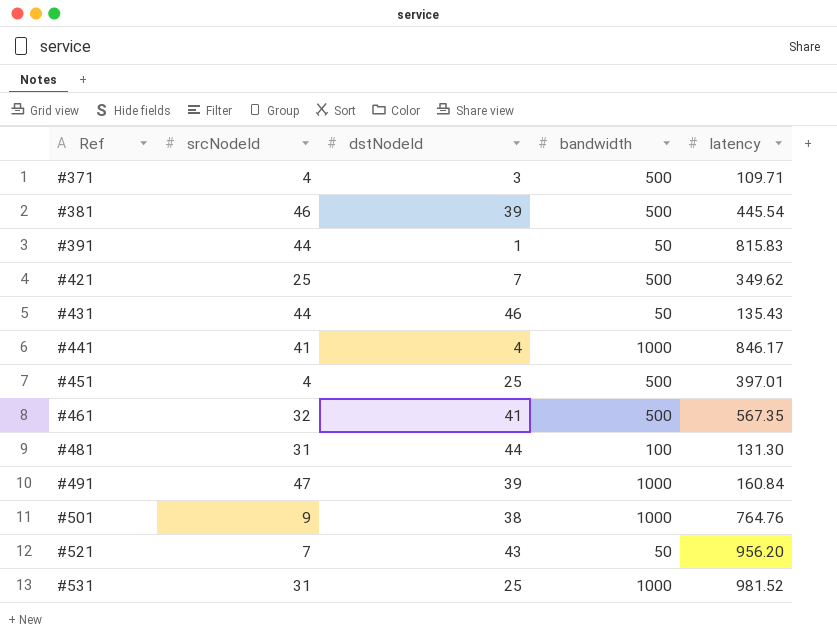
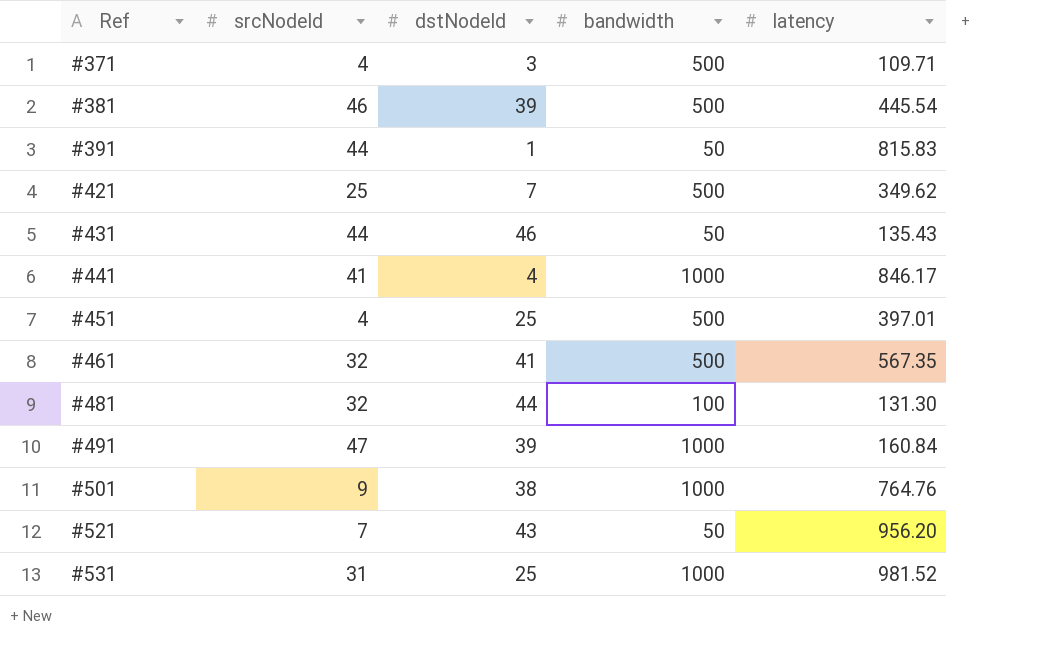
#481 | srcNodeId: 31 -> 32

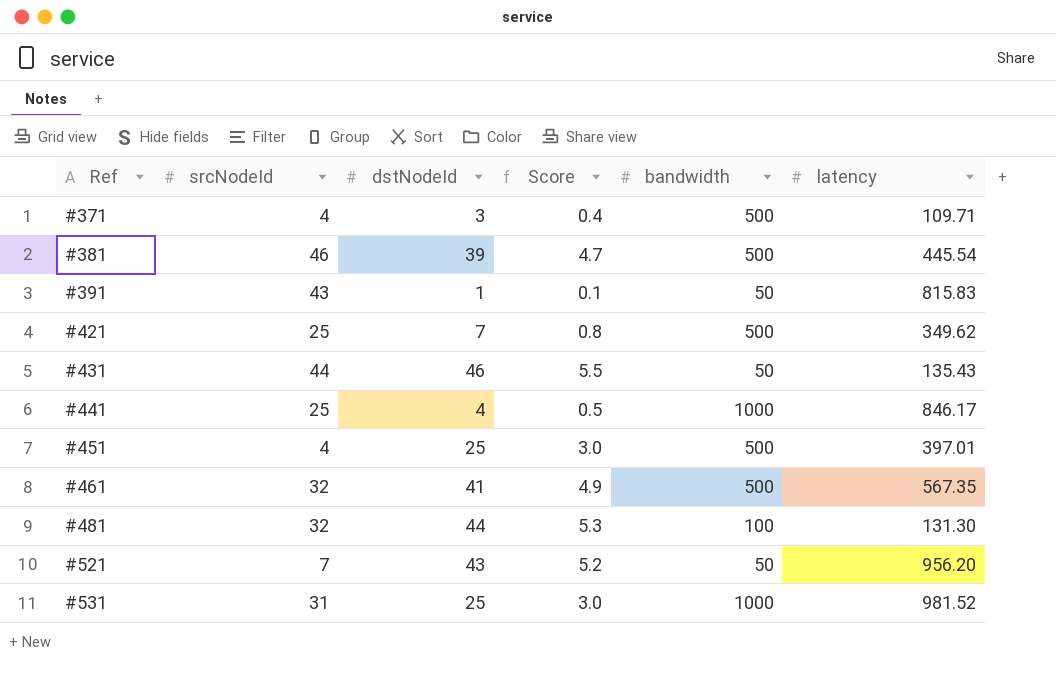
column Score | formula: none -> [dstNodeId] * 0.12
row #491: 47 | 39 | 1000 | 160.84 -> none
row #501: 9 | 38 | 1000 | 764.76 -> none
#391 | srcNodeId: 44 -> 43
#441 | srcNodeId: 41 -> 25

